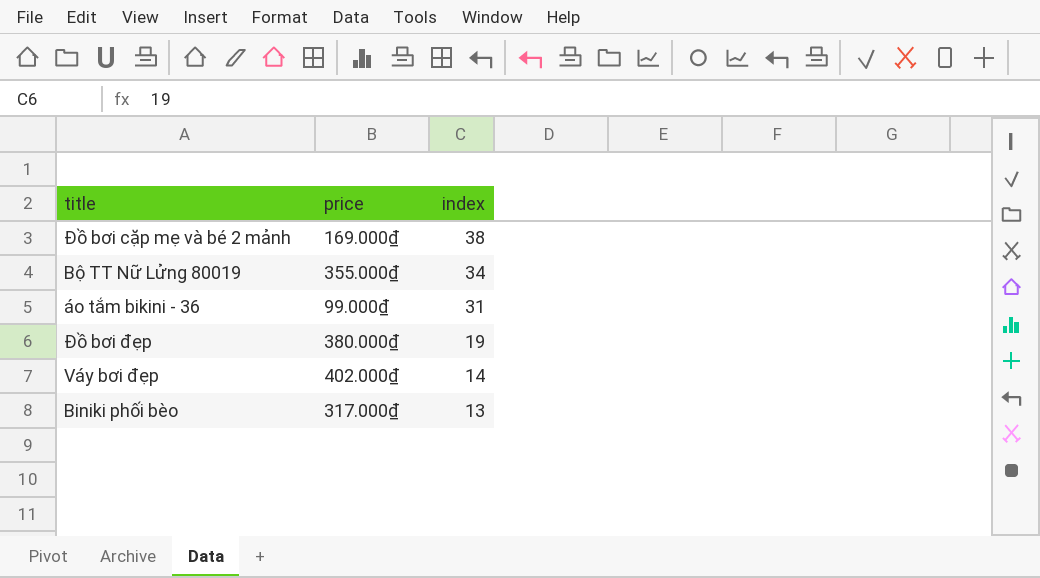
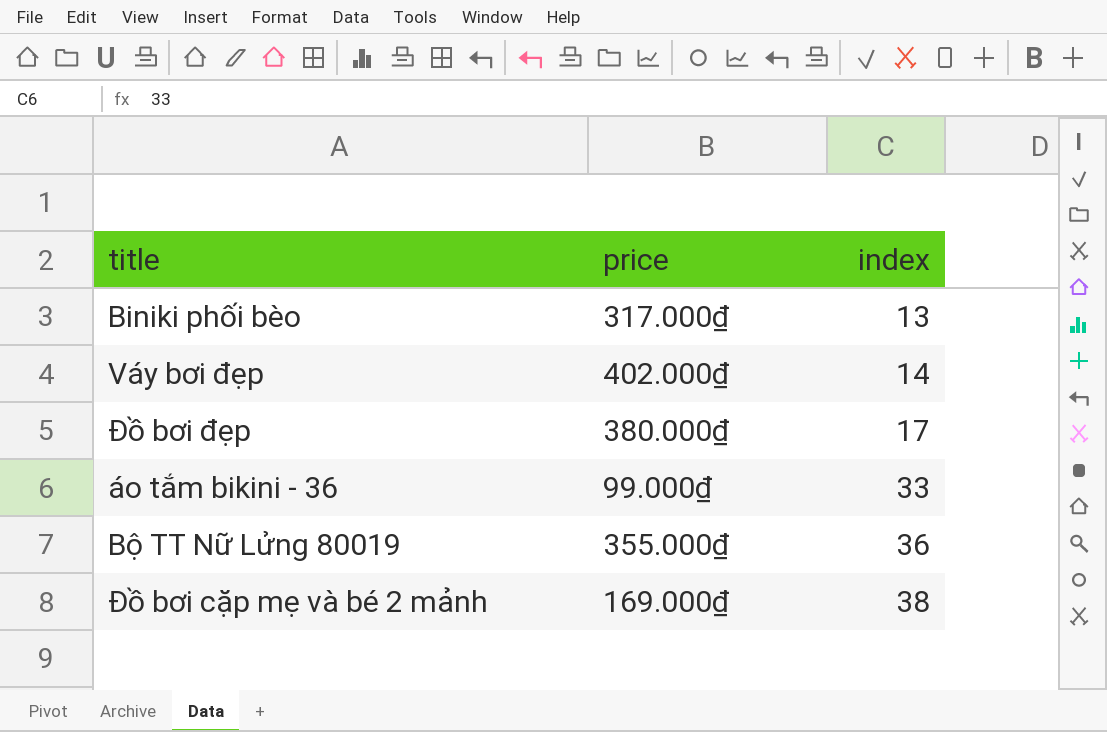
row order: index descending -> index ascending
Đồ bơi đẹp | index: 19 -> 17
áo tắm bikini - 36 | index: 31 -> 33
Bộ TT Nữ Lửng 80019 | index: 34 -> 36

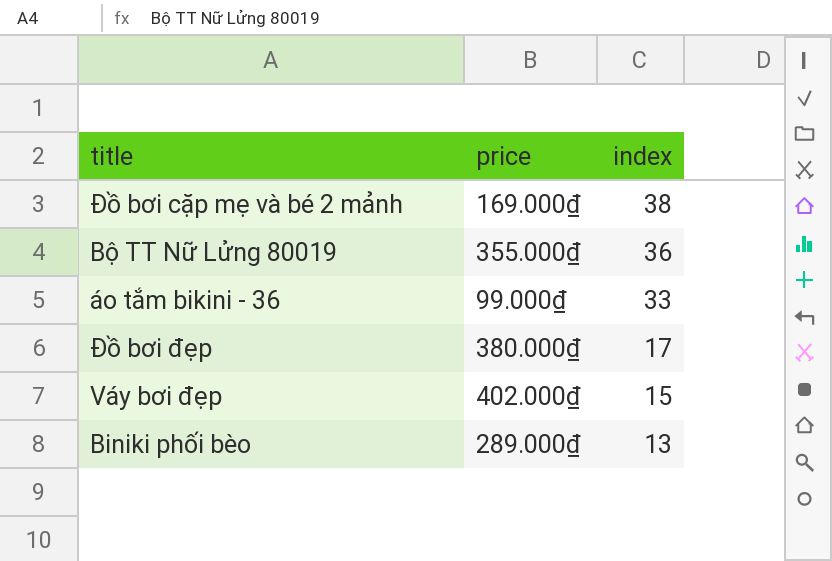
row order: index ascending -> index descending
Váy bơi đẹp | index: 14 -> 15
Biniki phối bèo | price: 317.000₫ -> 289.000₫

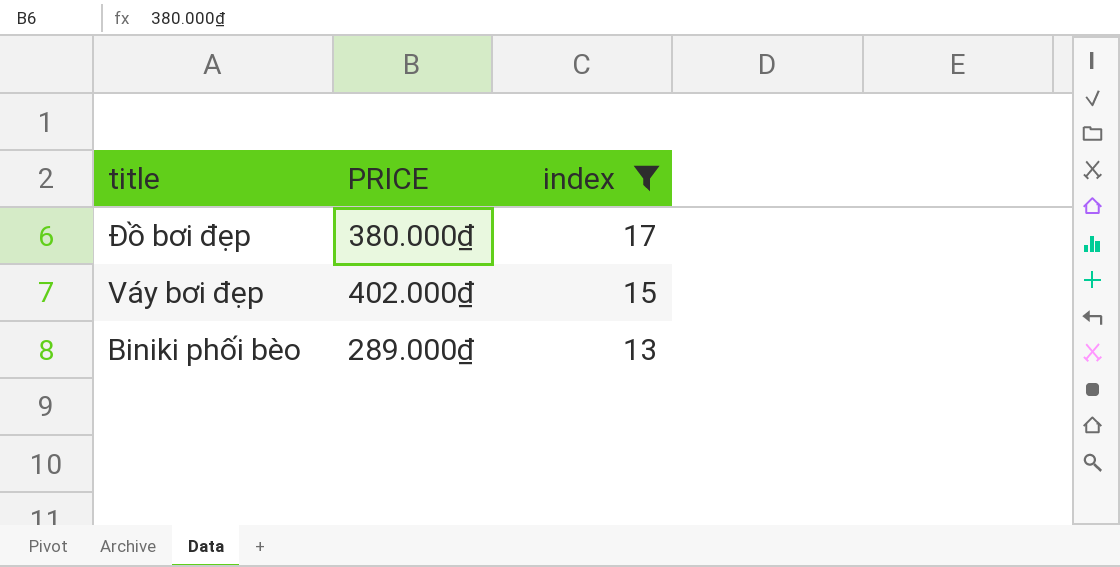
filter: none -> index <= 17
column name: price -> PRICE

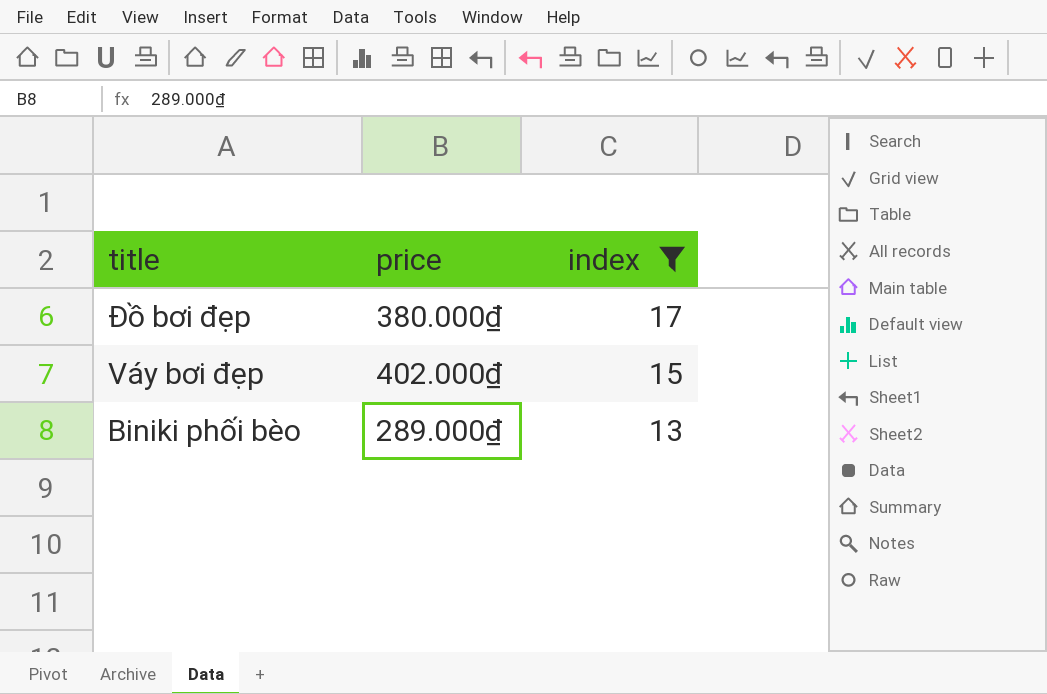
column name: PRICE -> price

